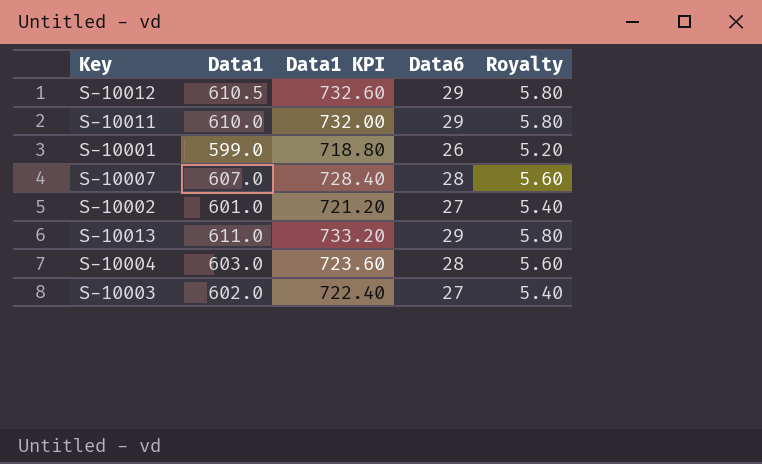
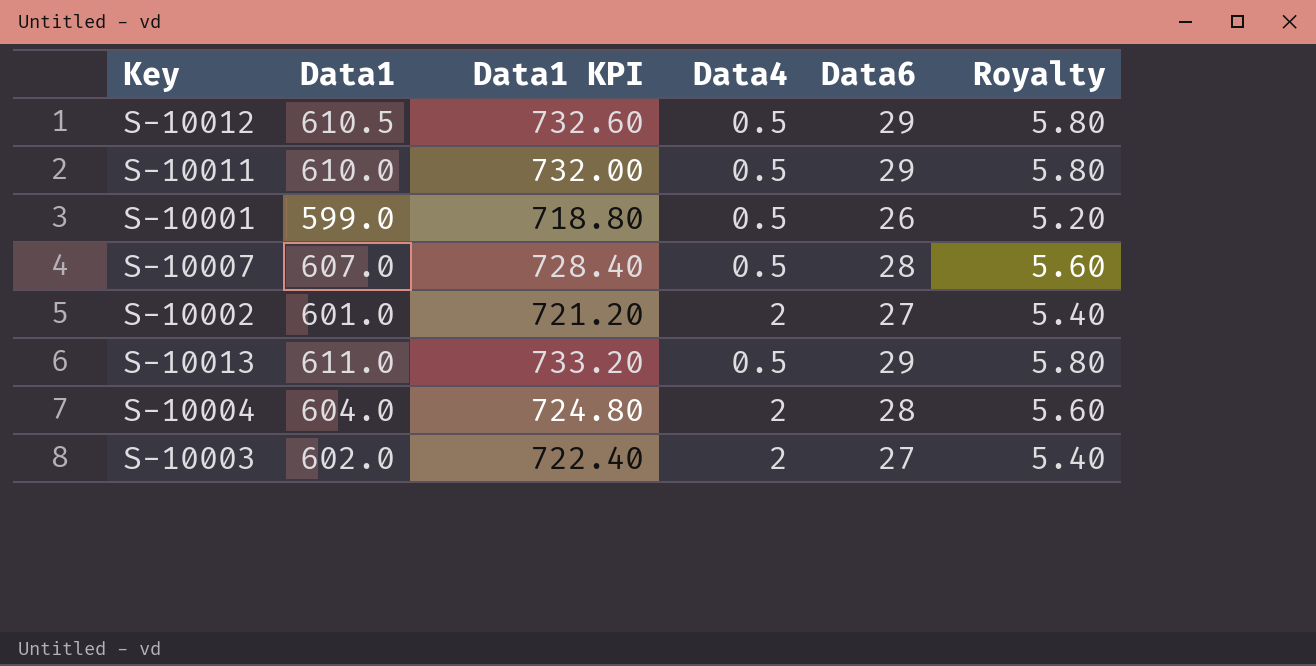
column Data4 | position: none -> 4
S-10004 | Data1: 603.0 -> 604.0
S-10004 | Data1 KPI: 723.60 -> 724.80

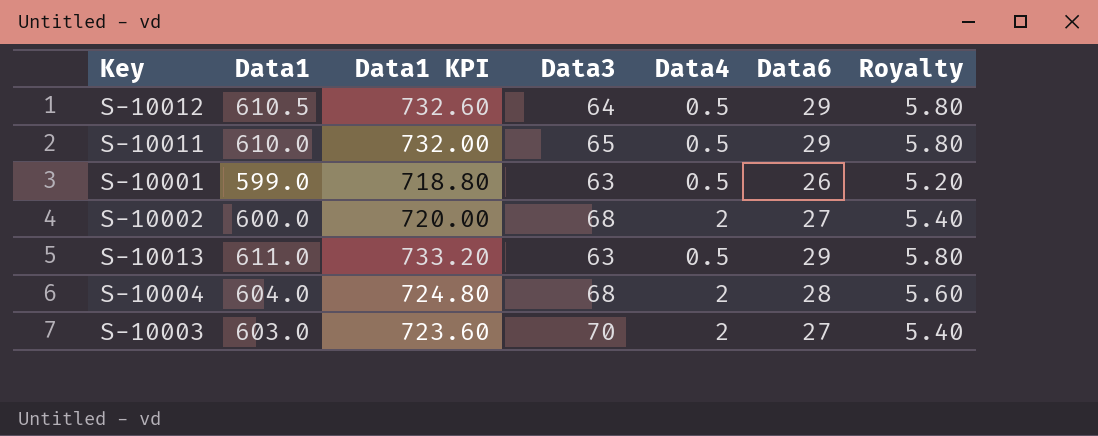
column Data3 | position: none -> 4
row S-10007: 607.0 | 728.40 | 0.5 | 28 | 5.60 -> none
S-10002 | Data1: 601.0 -> 600.0
S-10002 | Data1 KPI: 721.20 -> 720.00
S-10003 | Data1: 602.0 -> 603.0
S-10003 | Data1 KPI: 722.40 -> 723.60

